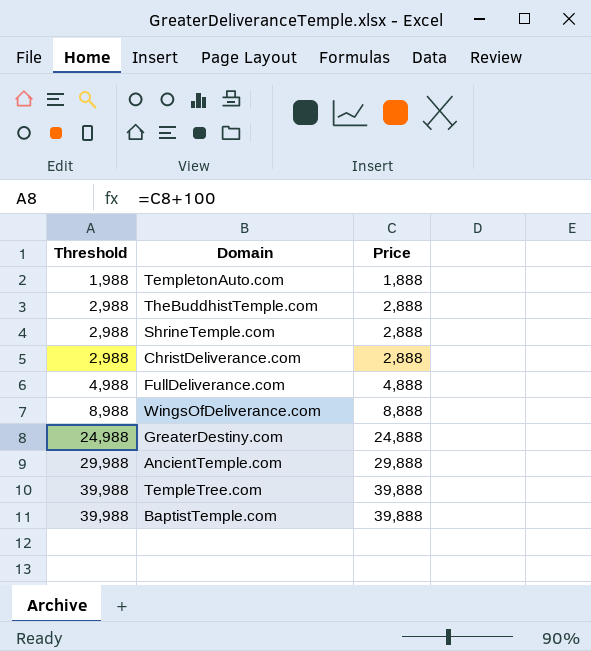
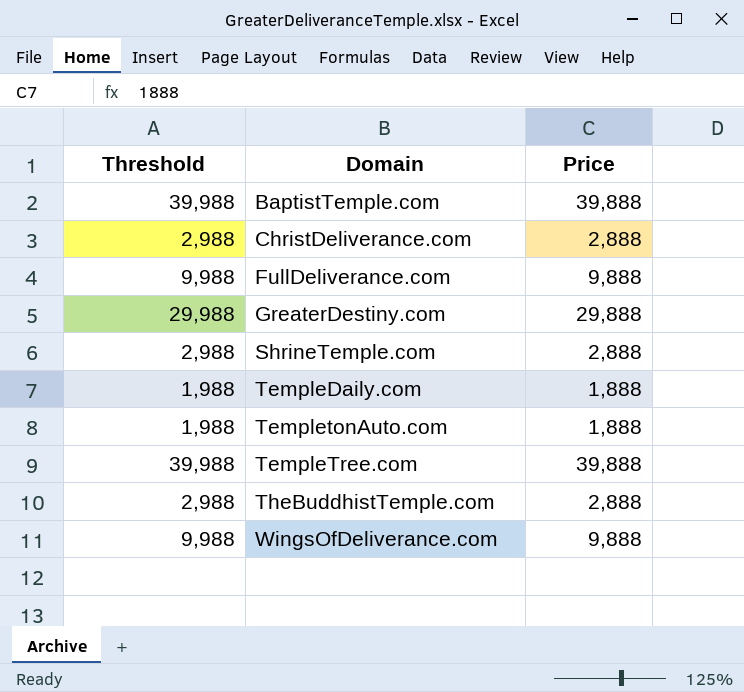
row order: Threshold ascending -> Domain ascending
row AncientTemple.com: 29,988 | 29,888 -> none
FullDeliverance.com | Threshold: 4,988 -> 9,988
FullDeliverance.com | Price: 4,888 -> 9,888
GreaterDestiny.com | Threshold: 24,988 -> 29,988
GreaterDestiny.com | Price: 24,888 -> 29,888
row TempleDaily.com: none -> 1,988 | 1,888
WingsOfDeliverance.com | Threshold: 8,988 -> 9,988
WingsOfDeliverance.com | Price: 8,888 -> 9,888

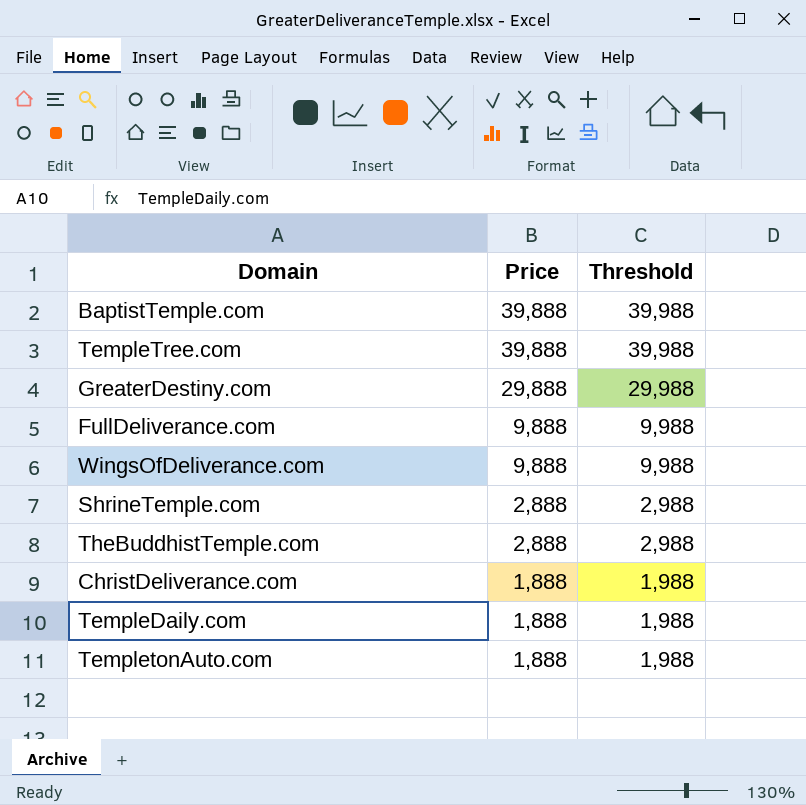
row order: Domain ascending -> Price descending
column Threshold | position: 1 -> 3
ChristDeliverance.com | Price: 2,888 -> 1,888
ChristDeliverance.com | Threshold: 2,988 -> 1,988

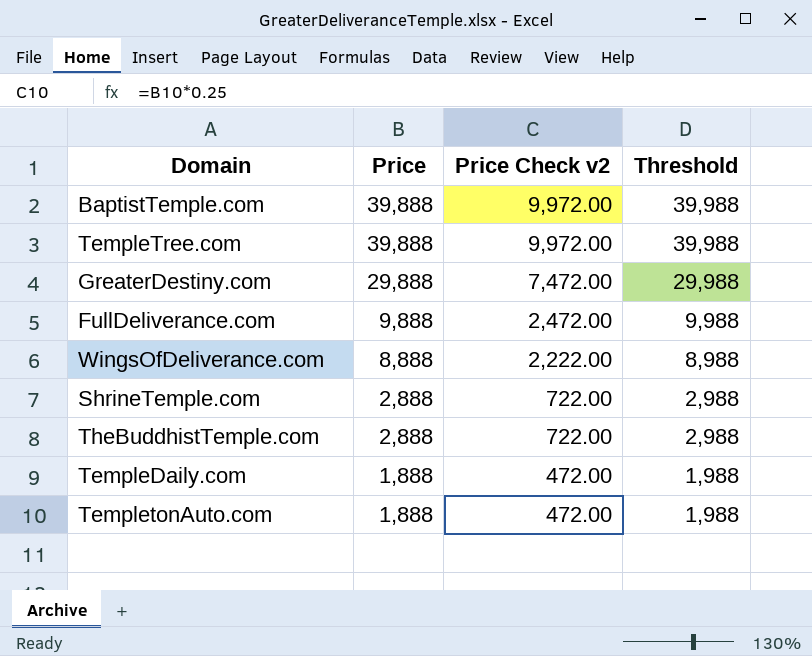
column Price Check v2 | formula: none -> [Price] * 0.25
row ChristDeliverance.com: 1,888 | 1,988 -> none
WingsOfDeliverance.com | Price: 9,888 -> 8,888
WingsOfDeliverance.com | Threshold: 9,988 -> 8,988

